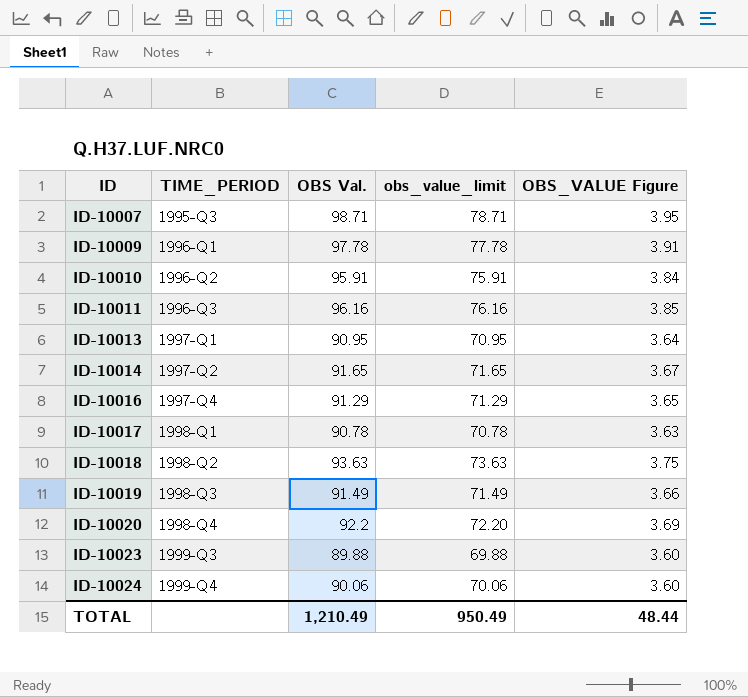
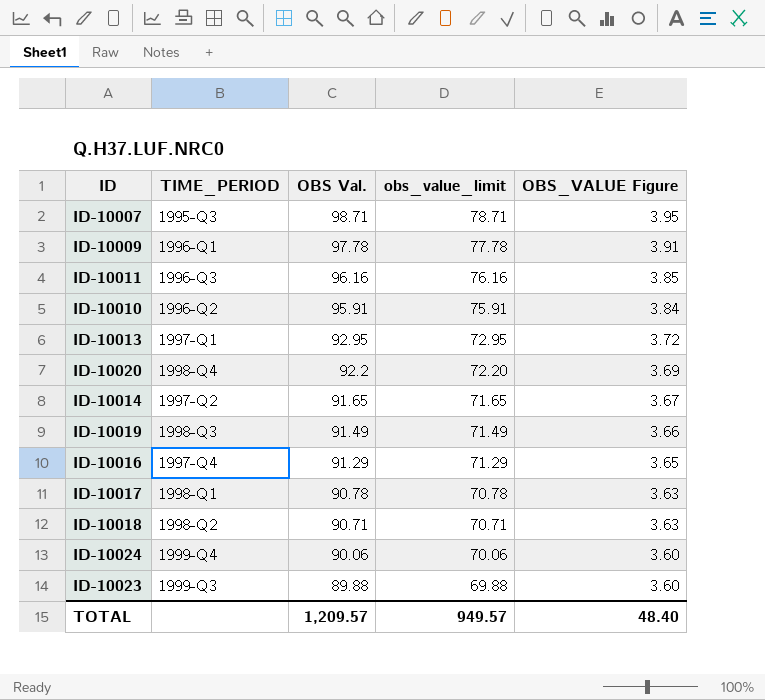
row order: ID ascending -> OBS Val. descending
ID-10013 | OBS Val.: 90.95 -> 92.95
ID-10013 | obs_value_limit: 70.95 -> 72.95
ID-10013 | OBS_VALUE Figure: 3.64 -> 3.72
ID-10018 | OBS Val.: 93.63 -> 90.71
ID-10018 | obs_value_limit: 73.63 -> 70.71
ID-10018 | OBS_VALUE Figure: 3.75 -> 3.63
TOTAL | OBS Val.: 1,210.49 -> 1,209.57
TOTAL | obs_value_limit: 950.49 -> 949.57
TOTAL | OBS_VALUE Figure: 48.44 -> 48.40

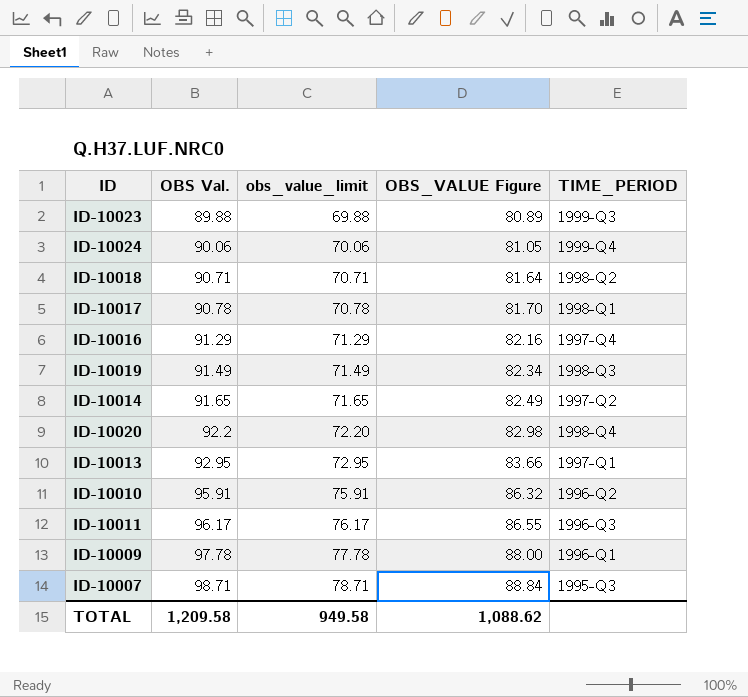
row order: OBS Val. descending -> OBS Val. ascending
column OBS_VALUE Figure | formula: [OBS Val.] * 0.04 -> [OBS Val.] * 0.9
column TIME_PERIOD | position: 2 -> 5
ID-10011 | OBS Val.: 96.16 -> 96.17
ID-10011 | obs_value_limit: 76.16 -> 76.17
TOTAL | OBS Val.: 1,209.57 -> 1,209.58
TOTAL | obs_value_limit: 949.57 -> 949.58
TOTAL | OBS_VALUE Figure: 48.40 -> 1,088.62

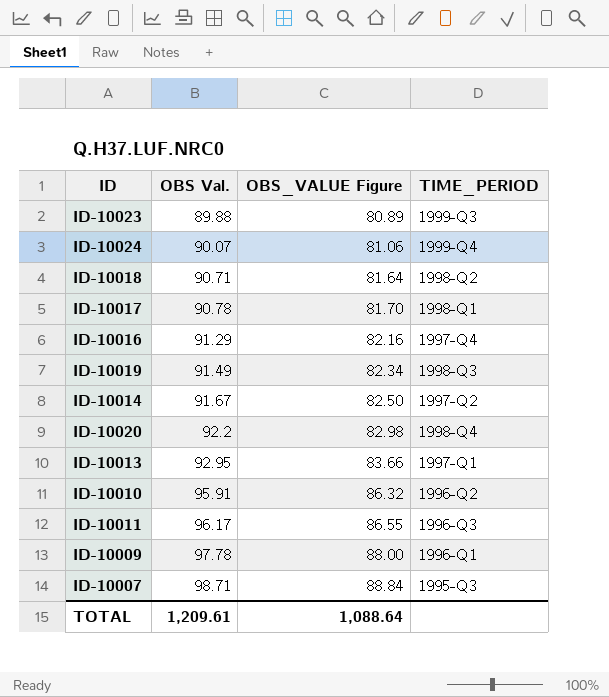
column obs_value_limit | formula: [OBS Val.] - 20 -> none
ID-10024 | OBS Val.: 90.06 -> 90.07
ID-10024 | OBS_VALUE Figure: 81.05 -> 81.06
ID-10014 | OBS Val.: 91.65 -> 91.67
ID-10014 | OBS_VALUE Figure: 82.49 -> 82.50
TOTAL | OBS Val.: 1,209.58 -> 1,209.61
TOTAL | OBS_VALUE Figure: 1,088.62 -> 1,088.64

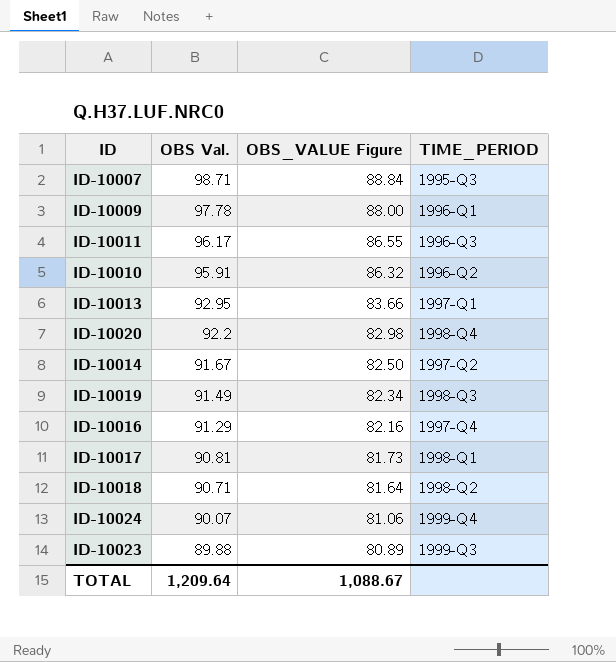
row order: OBS Val. ascending -> OBS Val. descending
ID-10017 | OBS Val.: 90.78 -> 90.81
ID-10017 | OBS_VALUE Figure: 81.70 -> 81.73
TOTAL | OBS Val.: 1,209.61 -> 1,209.64
TOTAL | OBS_VALUE Figure: 1,088.64 -> 1,088.67

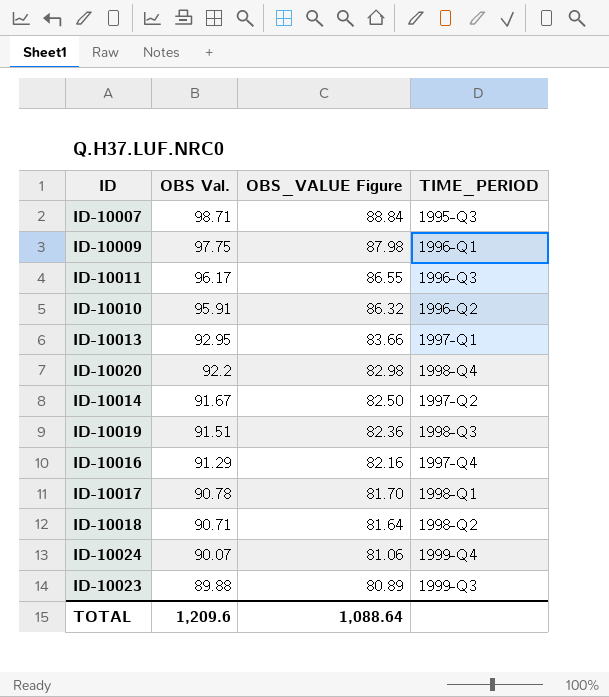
ID-10009 | OBS Val.: 97.78 -> 97.75
ID-10009 | OBS_VALUE Figure: 88.00 -> 87.98
ID-10019 | OBS Val.: 91.49 -> 91.51
ID-10019 | OBS_VALUE Figure: 82.34 -> 82.36
ID-10017 | OBS Val.: 90.81 -> 90.78
ID-10017 | OBS_VALUE Figure: 81.73 -> 81.70
TOTAL | OBS Val.: 1,209.64 -> 1,209.6
TOTAL | OBS_VALUE Figure: 1,088.67 -> 1,088.64

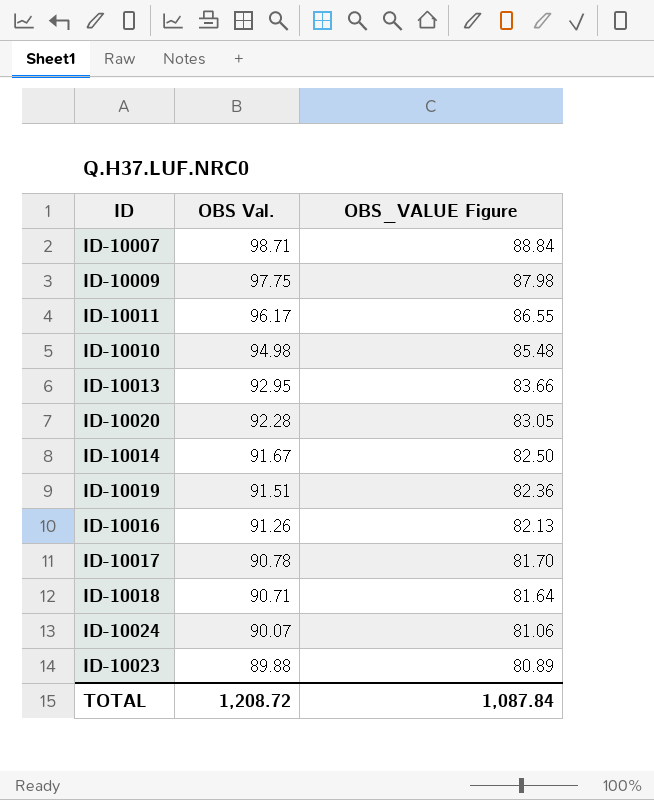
column TIME_PERIOD | position: 4 -> none
ID-10010 | OBS Val.: 95.91 -> 94.98
ID-10010 | OBS_VALUE Figure: 86.32 -> 85.48
ID-10020 | OBS Val.: 92.2 -> 92.28
ID-10020 | OBS_VALUE Figure: 82.98 -> 83.05
ID-10016 | OBS Val.: 91.29 -> 91.26
ID-10016 | OBS_VALUE Figure: 82.16 -> 82.13
TOTAL | OBS Val.: 1,209.6 -> 1,208.72
TOTAL | OBS_VALUE Figure: 1,088.64 -> 1,087.84

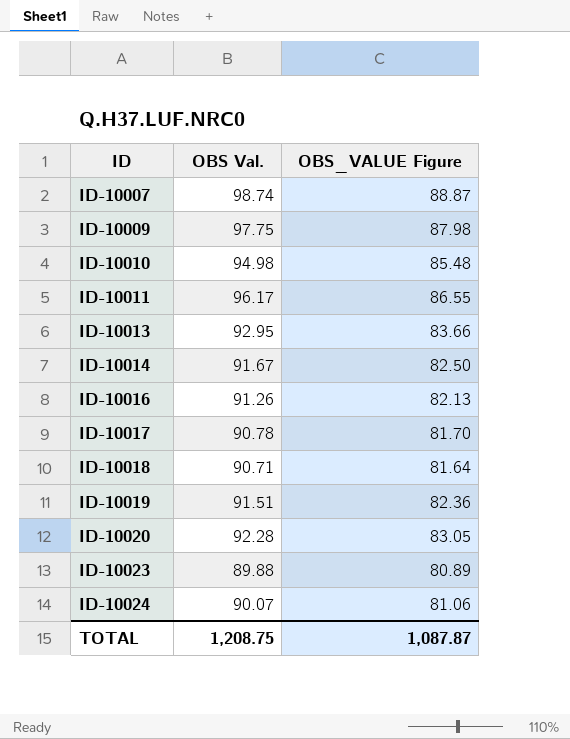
row order: OBS Val. descending -> ID ascending
ID-10007 | OBS Val.: 98.71 -> 98.74
ID-10007 | OBS_VALUE Figure: 88.84 -> 88.87
TOTAL | OBS Val.: 1,208.72 -> 1,208.75
TOTAL | OBS_VALUE Figure: 1,087.84 -> 1,087.87

